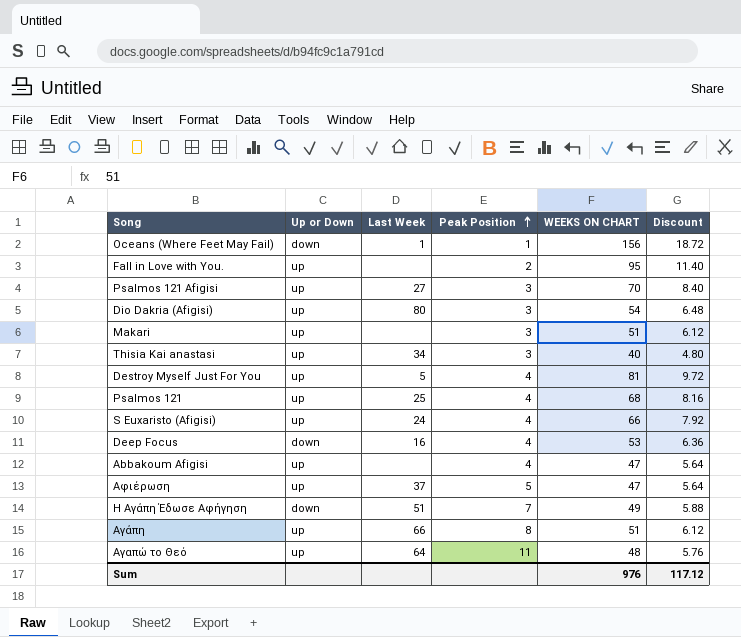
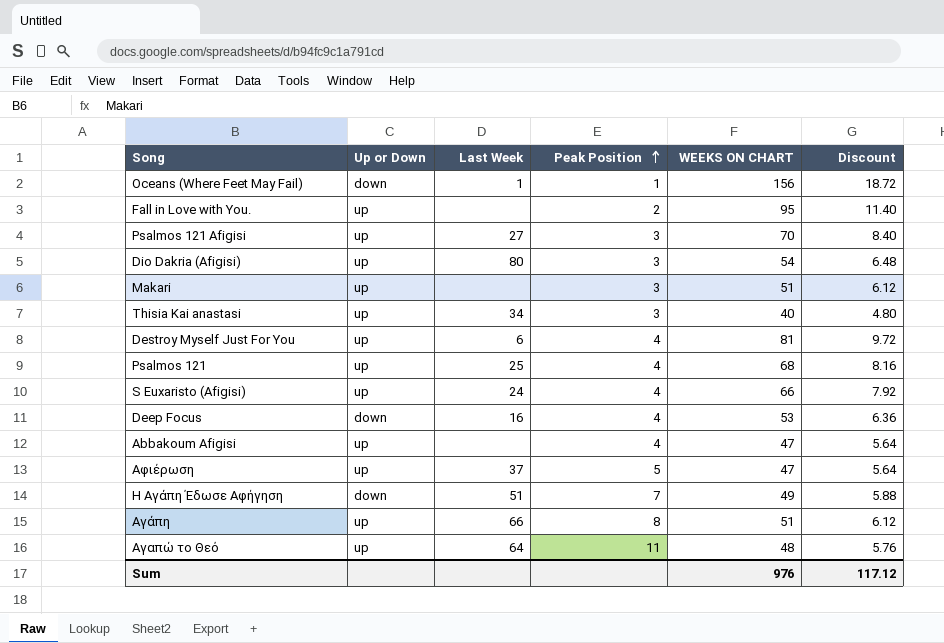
Destroy Myself Just For You | Last Week: 5 -> 6

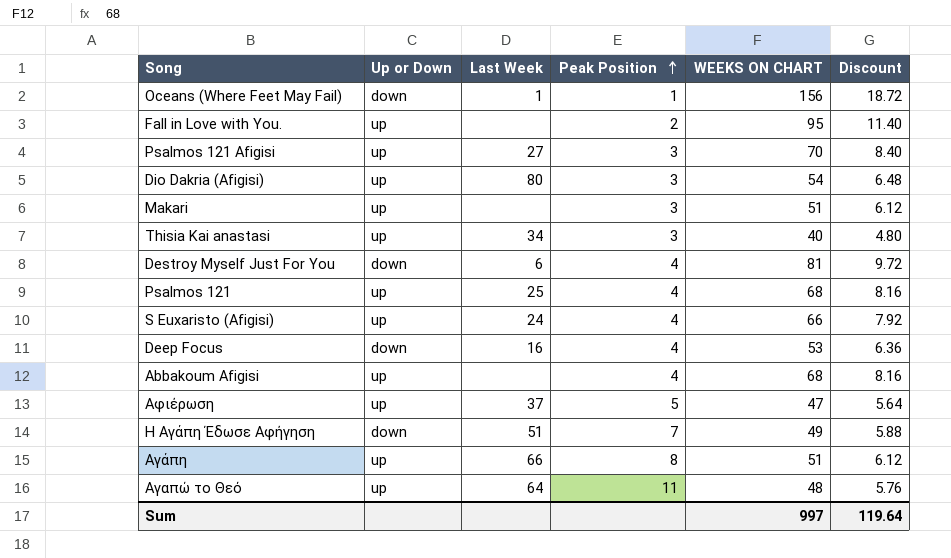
Destroy Myself Just For You | Up or Down: up -> down
Abbakoum Afigisi | WEEKS ON CHART: 47 -> 68
Abbakoum Afigisi | Discount: 5.64 -> 8.16
Sum | WEEKS ON CHART: 976 -> 997
Sum | Discount: 117.12 -> 119.64

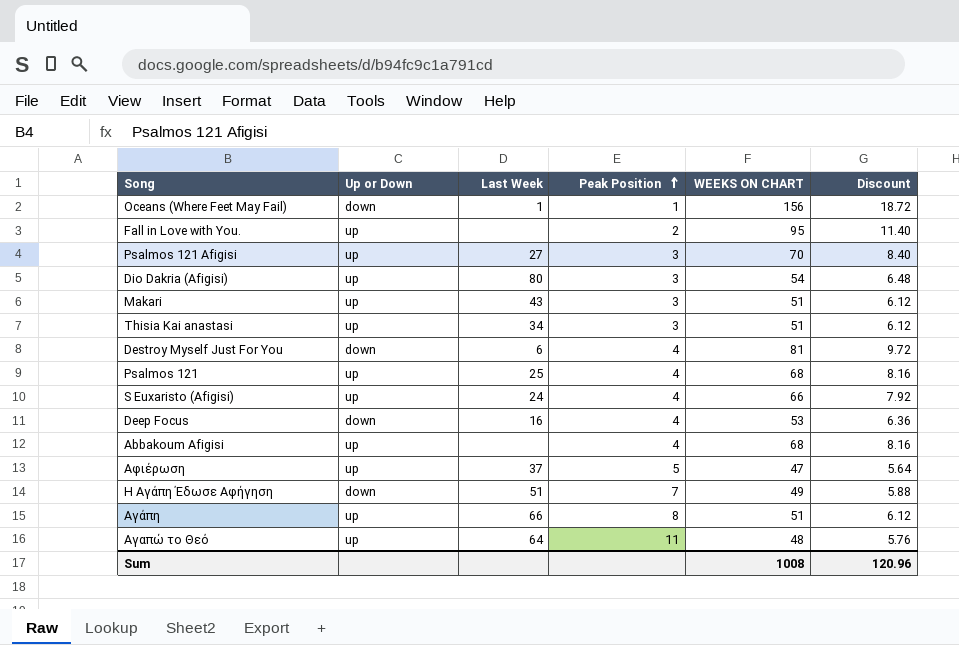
Makari | Last Week: none -> 43
Thisia Kai anastasi | WEEKS ON CHART: 40 -> 51
Thisia Kai anastasi | Discount: 4.80 -> 6.12
Sum | WEEKS ON CHART: 997 -> 1008
Sum | Discount: 119.64 -> 120.96

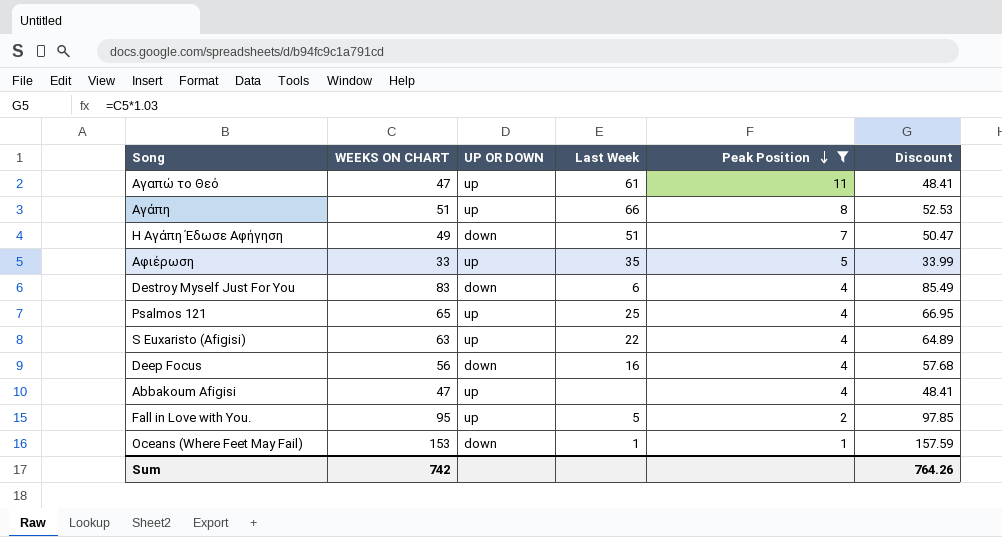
filter: none -> Peak Position != 3
row order: Peak Position ascending -> Peak Position descending
column WEEKS ON CHART | position: 5 -> 2
column name: Up or Down -> UP OR DOWN
column Discount | formula: [WEEKS ON CHART] * 0.12 -> [WEEKS ON CHART] * 1.03
Αγαπώ το Θεό | WEEKS ON CHART: 48 -> 47
Αγαπώ το Θεό | Last Week: 64 -> 61
Αφιέρωση | WEEKS ON CHART: 47 -> 33
Αφιέρωση | Last Week: 37 -> 35
Destroy Myself Just For You | WEEKS ON CHART: 81 -> 83
Psalmos 121 | WEEKS ON CHART: 68 -> 65
S Euxaristo (Afigisi) | WEEKS ON CHART: 66 -> 63
S Euxaristo (Afigisi) | Last Week: 24 -> 22
Deep Focus | WEEKS ON CHART: 53 -> 56
Abbakoum Afigisi | WEEKS ON CHART: 68 -> 47
Fall in Love with You. | Last Week: none -> 5
Oceans (Where Feet May Fail) | WEEKS ON CHART: 156 -> 153
Sum | WEEKS ON CHART: 1008 -> 742
Sum | Discount: 120.96 -> 764.26

